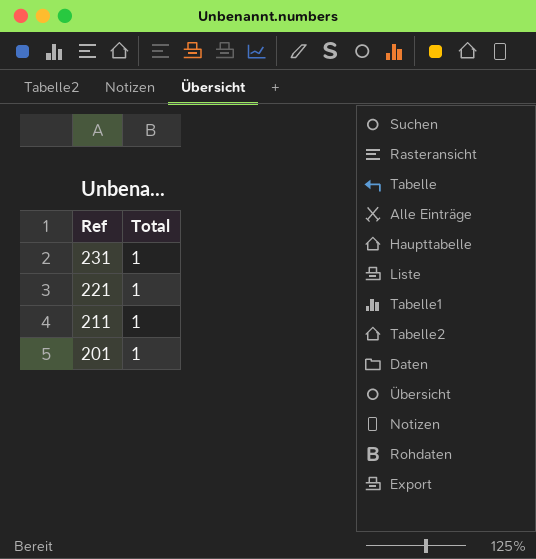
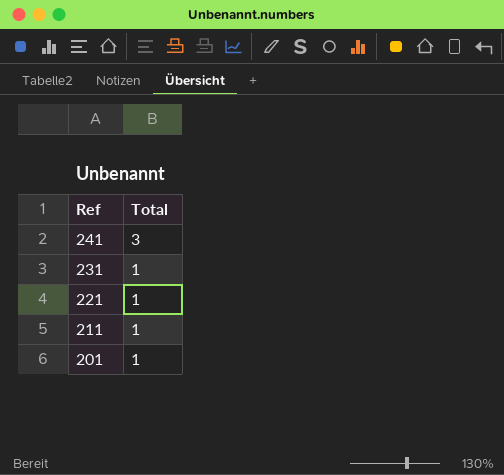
row 241: none -> 3

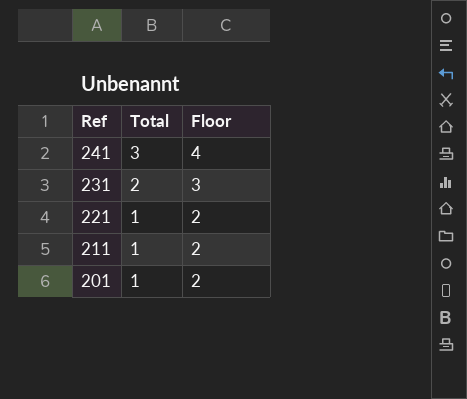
column Floor | formula: none -> [Total] + 1
231 | Total: 1 -> 2

